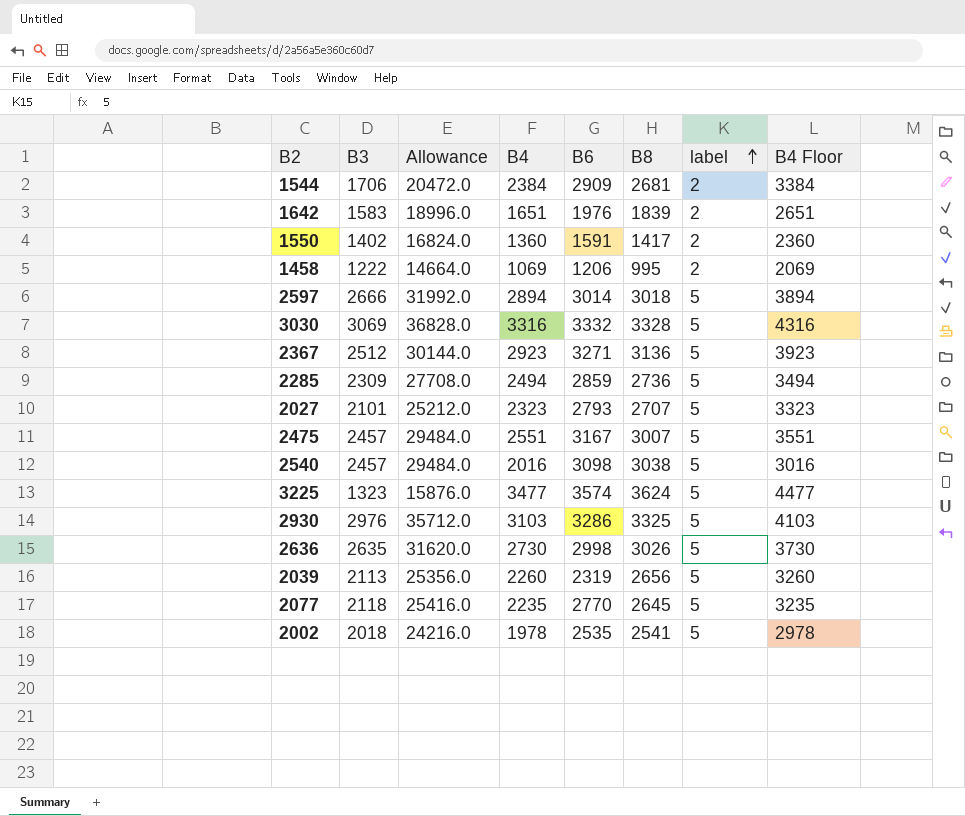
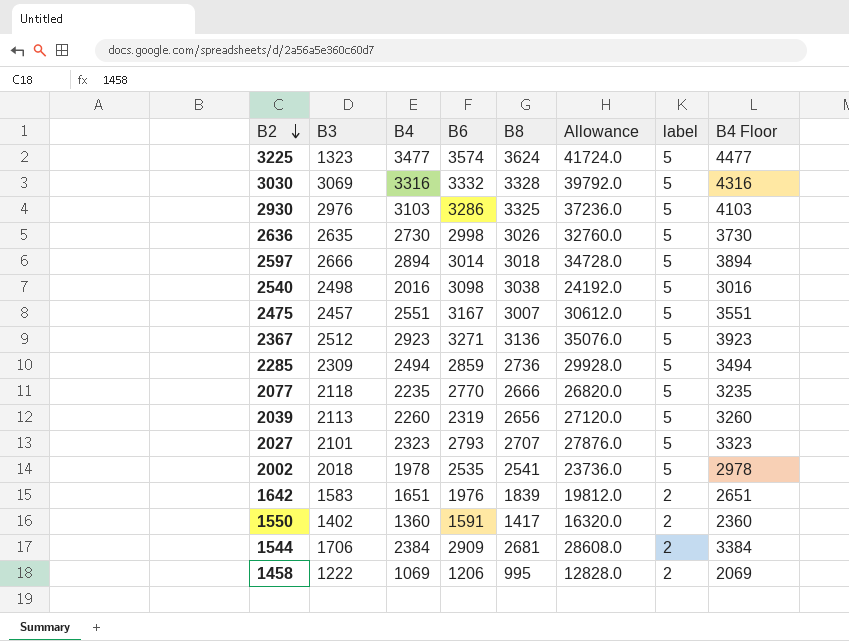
row order: label ascending -> B2 descending
column Allowance | formula: [B3] * 12 -> [B4] * 12
column Allowance | position: 3 -> 6
2540 | B3: 2457 -> 2498
2077 | B8: 2645 -> 2666

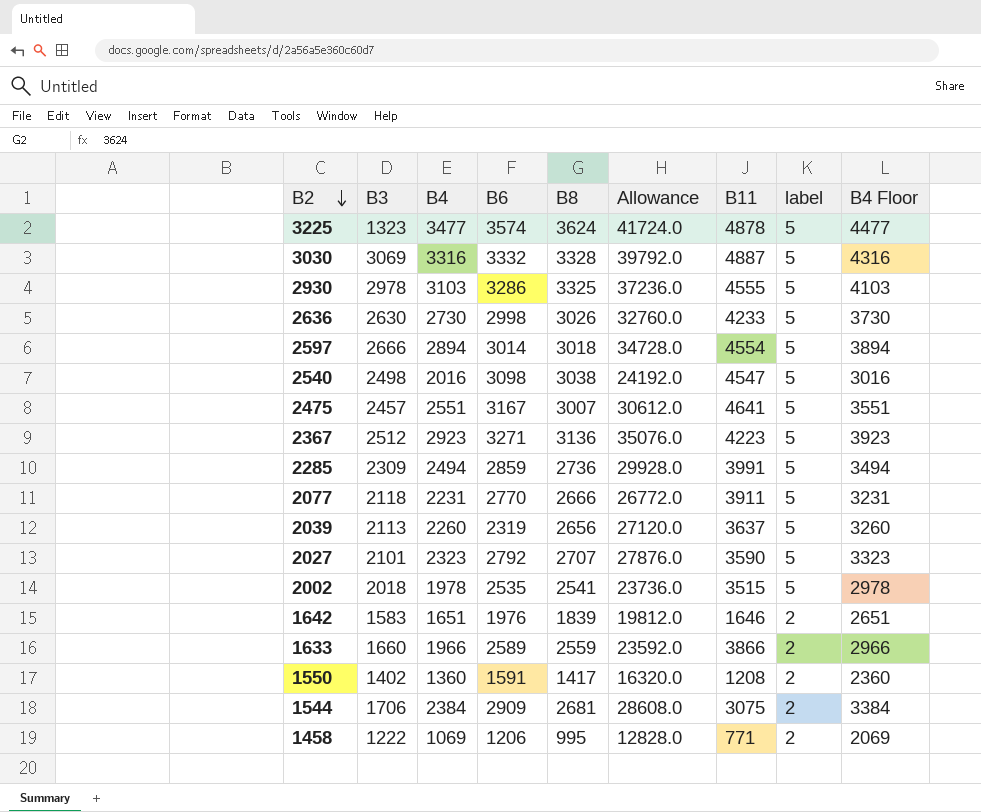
column B11 | position: none -> 7
2930 | B3: 2976 -> 2978
2636 | B3: 2635 -> 2630
2077 | B4: 2235 -> 2231
2077 | Allowance: 26820.0 -> 26772.0
2077 | B4 Floor: 3235 -> 3231
2027 | B6: 2793 -> 2792
row 1633: none -> 1660 | 1966 | 2589 | 2559 | 23592.0 | 3866 | 2 | 2966

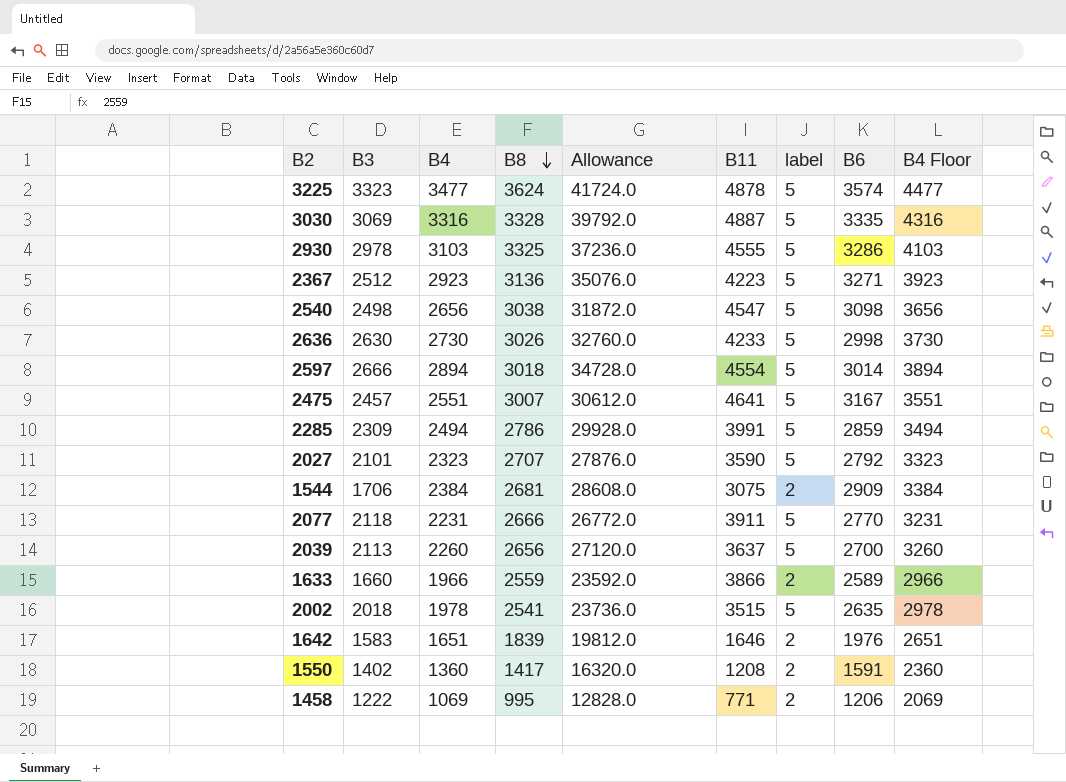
row order: B2 descending -> B8 descending
column B6 | position: 4 -> 8
3225 | B3: 1323 -> 3323
3030 | B6: 3332 -> 3335
2540 | B4: 2016 -> 2656
2540 | Allowance: 24192.0 -> 31872.0
2540 | B4 Floor: 3016 -> 3656
2285 | B8: 2736 -> 2786
2039 | B6: 2319 -> 2700
2002 | B6: 2535 -> 2635

